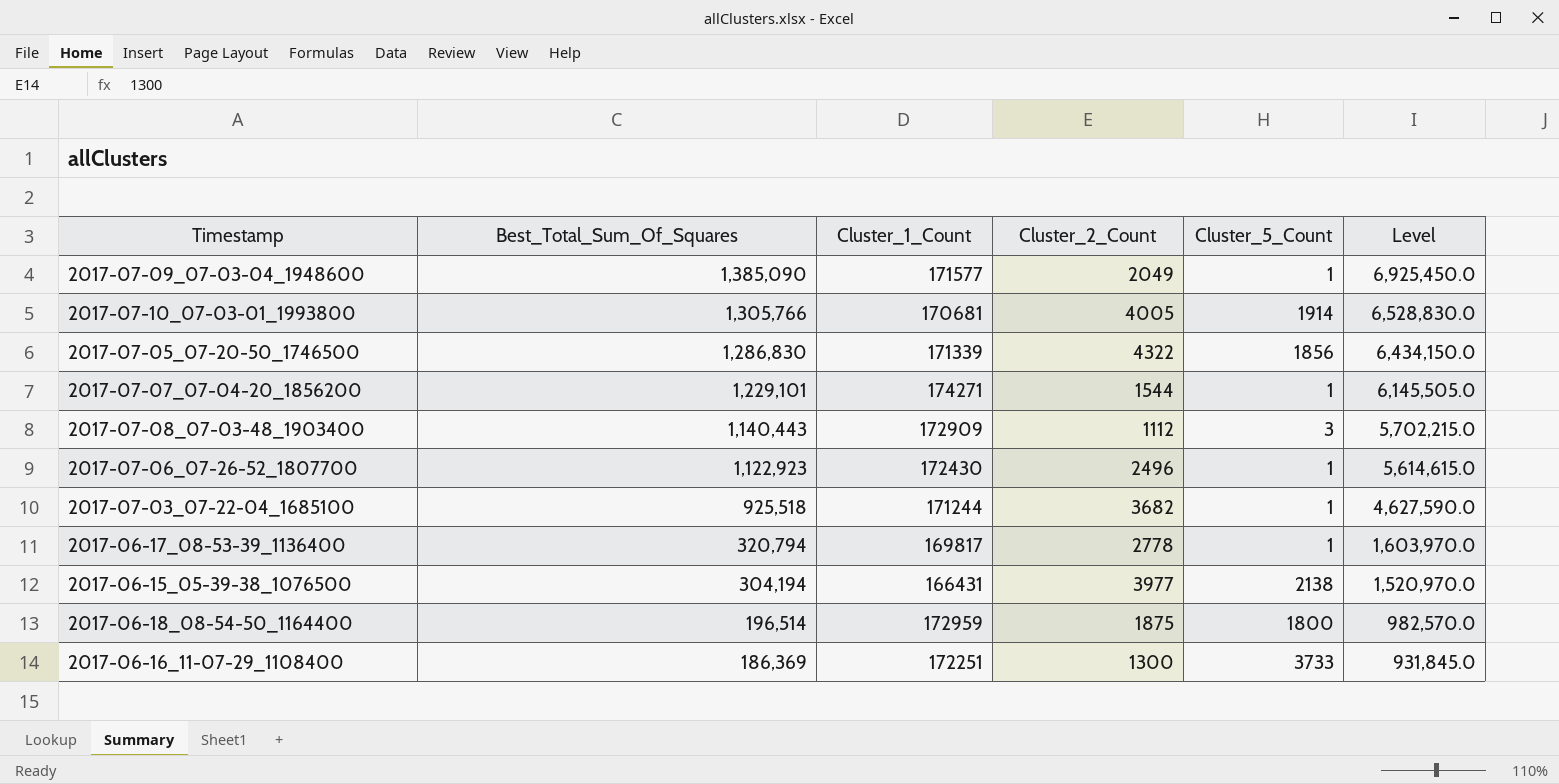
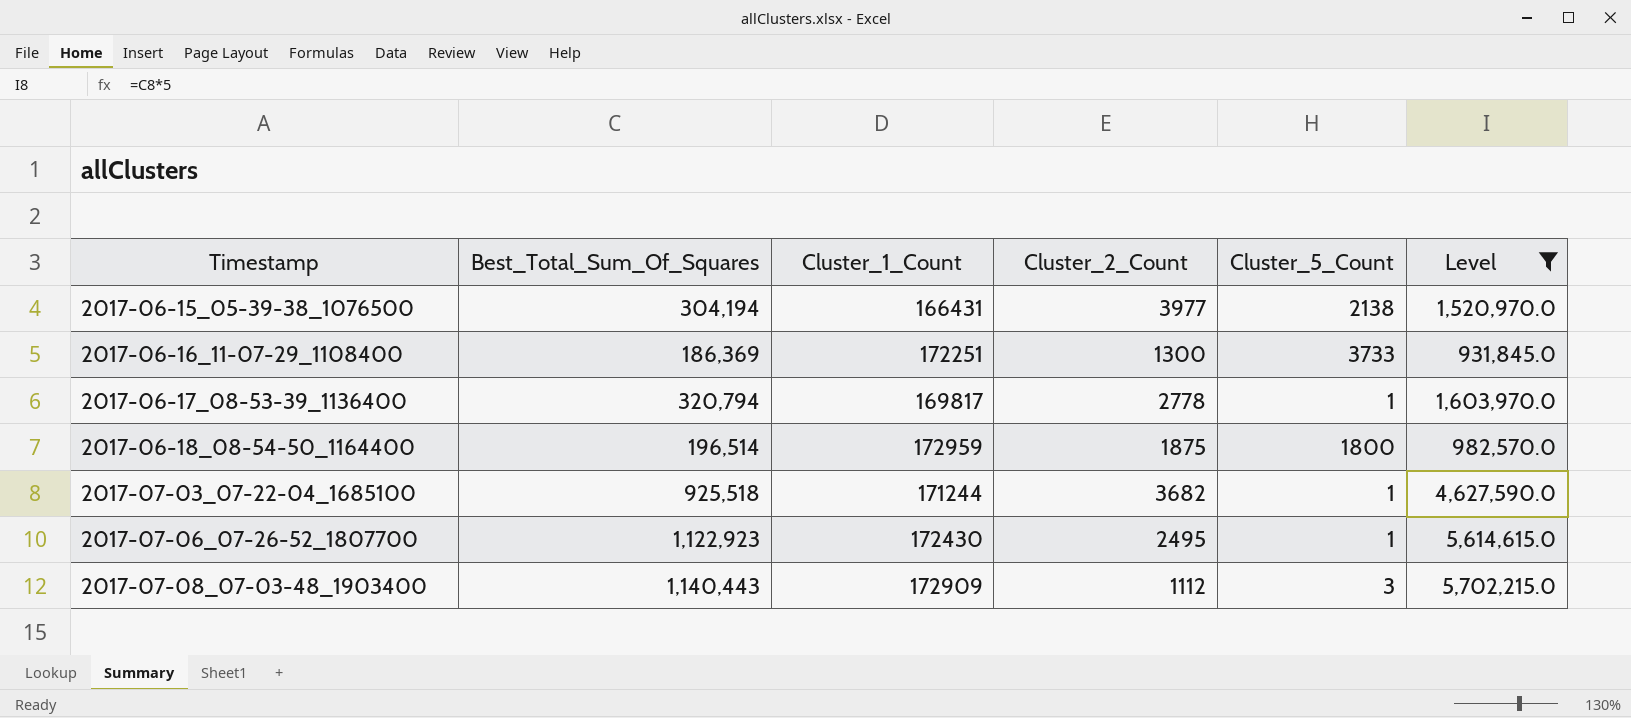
filter: none -> Level <= 5,702,215.0
row order: Best_Total_Sum_Of_Squares descending -> Timestamp ascending
2017-07-06_07-26-52_1807700 | Cluster_2_Count: 2496 -> 2495

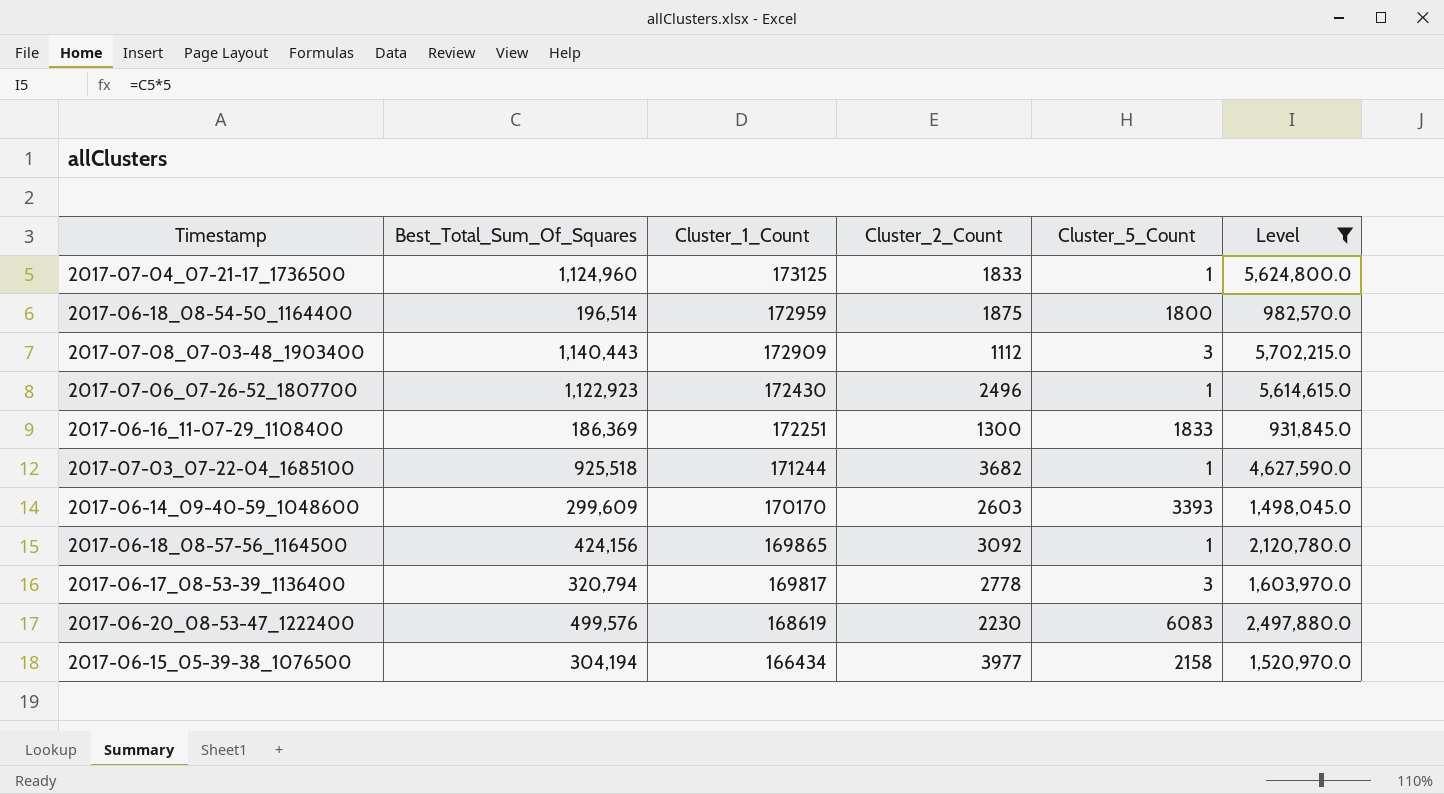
row order: Timestamp ascending -> Cluster_1_Count descending
row 2017-07-04_07-21-17_1736500: none -> 1,124,960 | 173125 | 1833 | 1 | 5,624,800.0
2017-07-06_07-26-52_1807700 | Cluster_2_Count: 2495 -> 2496
2017-06-16_11-07-29_1108400 | Cluster_5_Count: 3733 -> 1833
row 2017-06-14_09-40-59_1048600: none -> 299,609 | 170170 | 2603 | 3393 | 1,498,045.0
row 2017-06-18_08-57-56_1164500: none -> 424,156 | 169865 | 3092 | 1 | 2,120,780.0
2017-06-17_08-53-39_1136400 | Cluster_5_Count: 1 -> 3
row 2017-06-20_08-53-47_1222400: none -> 499,576 | 168619 | 2230 | 6083 | 2,497,880.0
2017-06-15_05-39-38_1076500 | Cluster_1_Count: 166431 -> 166434
2017-06-15_05-39-38_1076500 | Cluster_5_Count: 2138 -> 2158

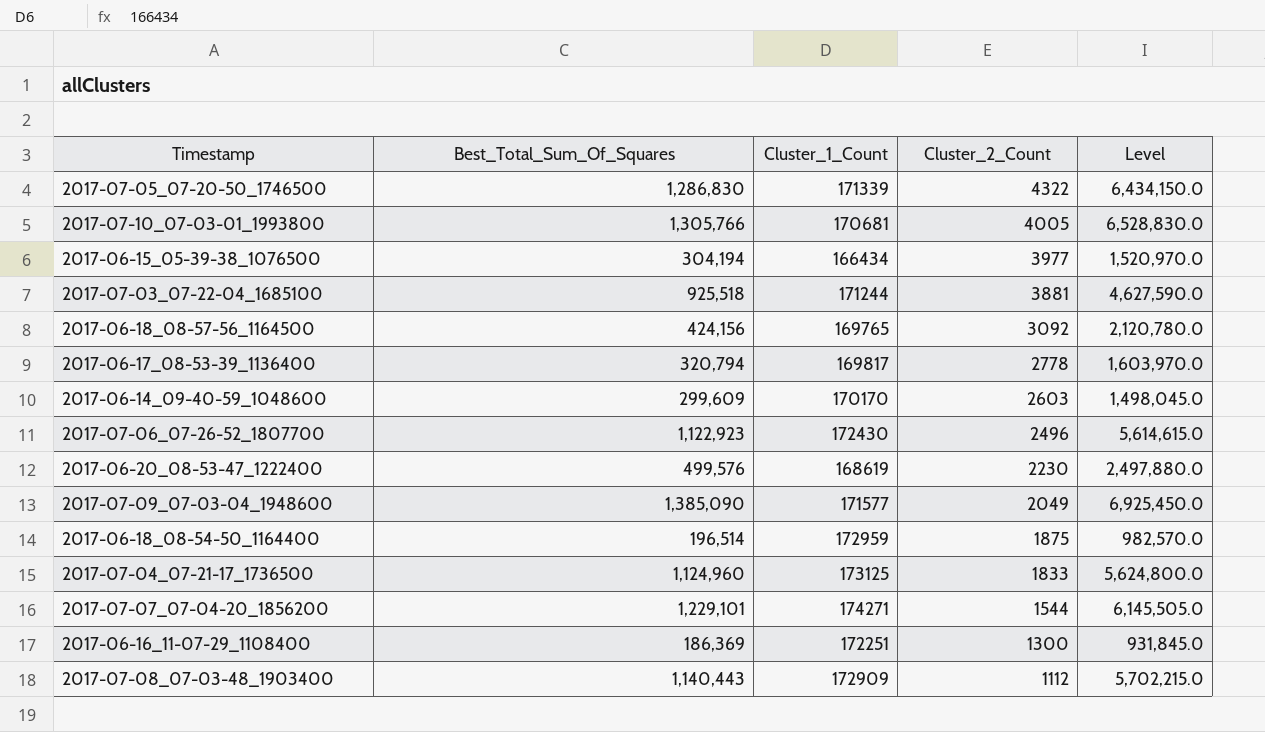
filter: Level <= 5,702,215.0 -> none
row order: Cluster_1_Count descending -> Cluster_2_Count descending
column Cluster_5_Count | position: 5 -> none
2017-07-03_07-22-04_1685100 | Cluster_2_Count: 3682 -> 3881
2017-06-18_08-57-56_1164500 | Cluster_1_Count: 169865 -> 169765

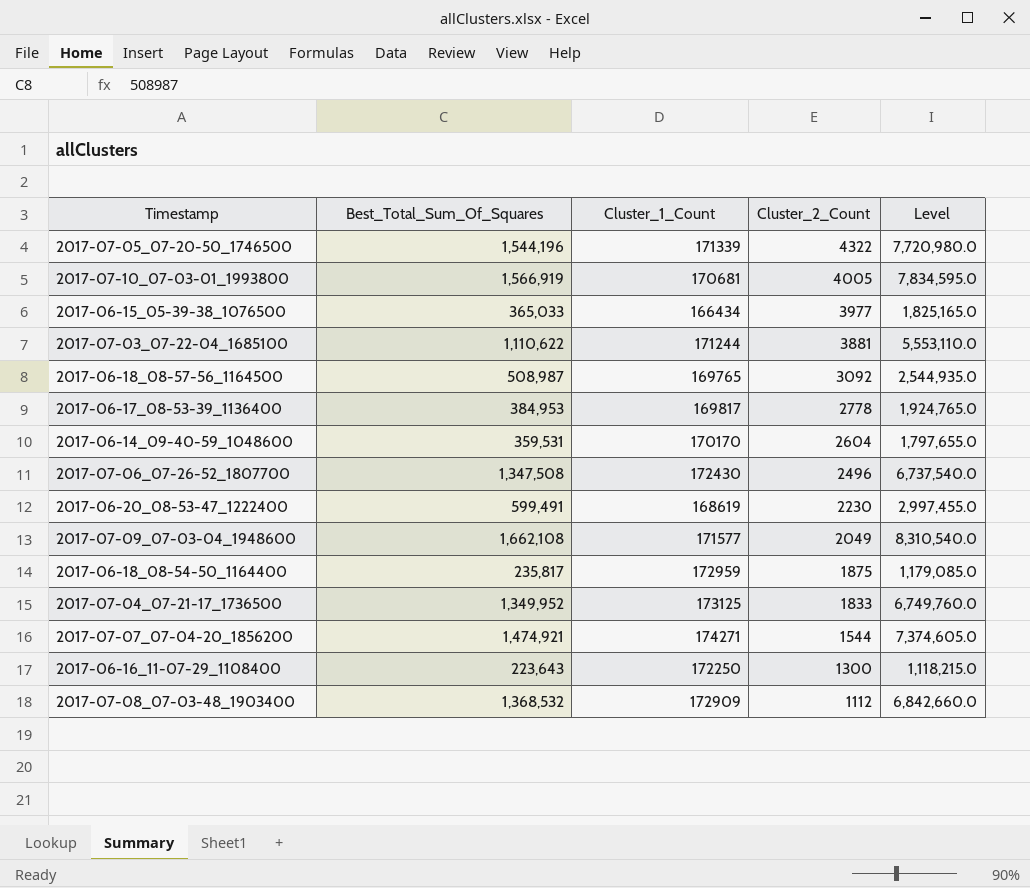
2017-07-05_07-20-50_1746500 | Best_Total_Sum_Of_Squares: 1,286,830 -> 1,544,196
2017-07-05_07-20-50_1746500 | Level: 6,434,150.0 -> 7,720,980.0
2017-07-10_07-03-01_1993800 | Best_Total_Sum_Of_Squares: 1,305,766 -> 1,566,919
2017-07-10_07-03-01_1993800 | Level: 6,528,830.0 -> 7,834,595.0
2017-06-15_05-39-38_1076500 | Best_Total_Sum_Of_Squares: 304,194 -> 365,033
2017-06-15_05-39-38_1076500 | Level: 1,520,970.0 -> 1,825,165.0
2017-07-03_07-22-04_1685100 | Best_Total_Sum_Of_Squares: 925,518 -> 1,110,622
2017-07-03_07-22-04_1685100 | Level: 4,627,590.0 -> 5,553,110.0
2017-06-18_08-57-56_1164500 | Best_Total_Sum_Of_Squares: 424,156 -> 508,987
2017-06-18_08-57-56_1164500 | Level: 2,120,780.0 -> 2,544,935.0
2017-06-17_08-53-39_1136400 | Best_Total_Sum_Of_Squares: 320,794 -> 384,953
2017-06-17_08-53-39_1136400 | Level: 1,603,970.0 -> 1,924,765.0
2017-06-14_09-40-59_1048600 | Best_Total_Sum_Of_Squares: 299,609 -> 359,531
2017-06-14_09-40-59_1048600 | Cluster_2_Count: 2603 -> 2604
2017-06-14_09-40-59_1048600 | Level: 1,498,045.0 -> 1,797,655.0
2017-07-06_07-26-52_1807700 | Best_Total_Sum_Of_Squares: 1,122,923 -> 1,347,508
2017-07-06_07-26-52_1807700 | Level: 5,614,615.0 -> 6,737,540.0
2017-06-20_08-53-47_1222400 | Best_Total_Sum_Of_Squares: 499,576 -> 599,491
2017-06-20_08-53-47_1222400 | Level: 2,497,880.0 -> 2,997,455.0
2017-07-09_07-03-04_1948600 | Best_Total_Sum_Of_Squares: 1,385,090 -> 1,662,108
2017-07-09_07-03-04_1948600 | Level: 6,925,450.0 -> 8,310,540.0
2017-06-18_08-54-50_1164400 | Best_Total_Sum_Of_Squares: 196,514 -> 235,817
2017-06-18_08-54-50_1164400 | Level: 982,570.0 -> 1,179,085.0
2017-07-04_07-21-17_1736500 | Best_Total_Sum_Of_Squares: 1,124,960 -> 1,349,952
2017-07-04_07-21-17_1736500 | Level: 5,624,800.0 -> 6,749,760.0
2017-07-07_07-04-20_1856200 | Best_Total_Sum_Of_Squares: 1,229,101 -> 1,474,921
2017-07-07_07-04-20_1856200 | Level: 6,145,505.0 -> 7,374,605.0
2017-06-16_11-07-29_1108400 | Best_Total_Sum_Of_Squares: 186,369 -> 223,643
2017-06-16_11-07-29_1108400 | Cluster_1_Count: 172251 -> 172250
2017-06-16_11-07-29_1108400 | Level: 931,845.0 -> 1,118,215.0
2017-07-08_07-03-48_1903400 | Best_Total_Sum_Of_Squares: 1,140,443 -> 1,368,532
2017-07-08_07-03-48_1903400 | Level: 5,702,215.0 -> 6,842,660.0

